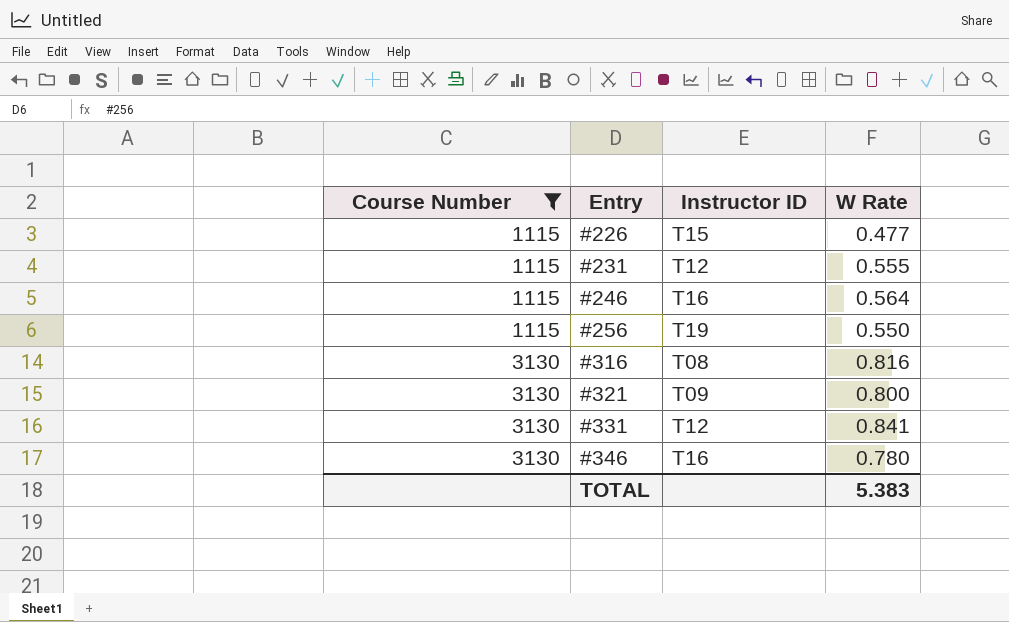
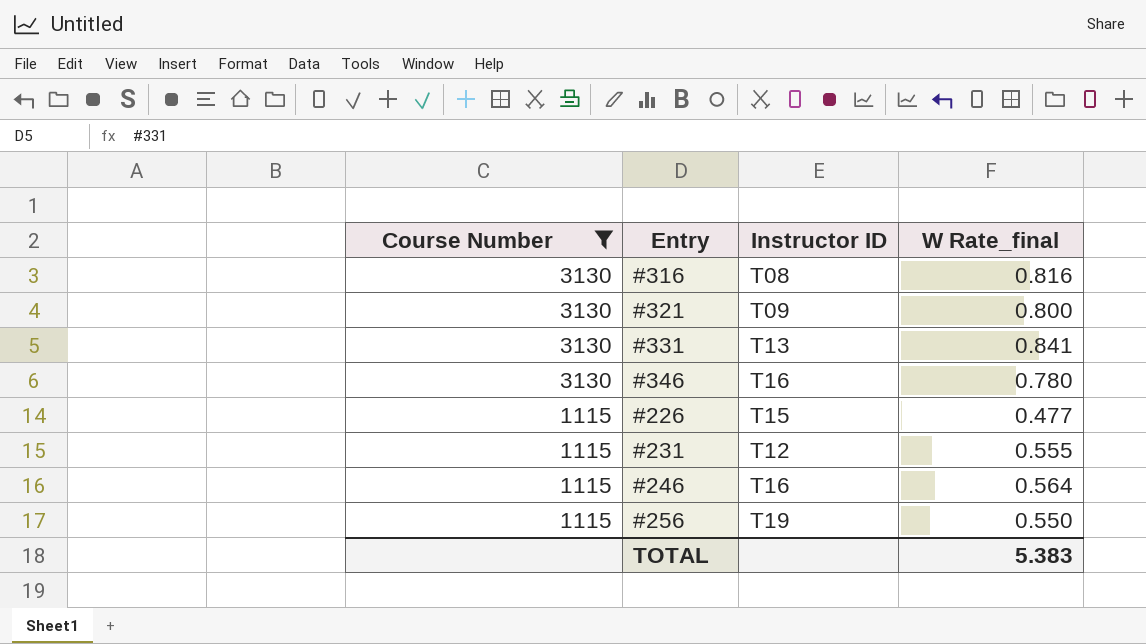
row order: Course Number ascending -> Course Number descending
column name: W Rate -> W Rate_final
#331 | Instructor ID: T12 -> T13

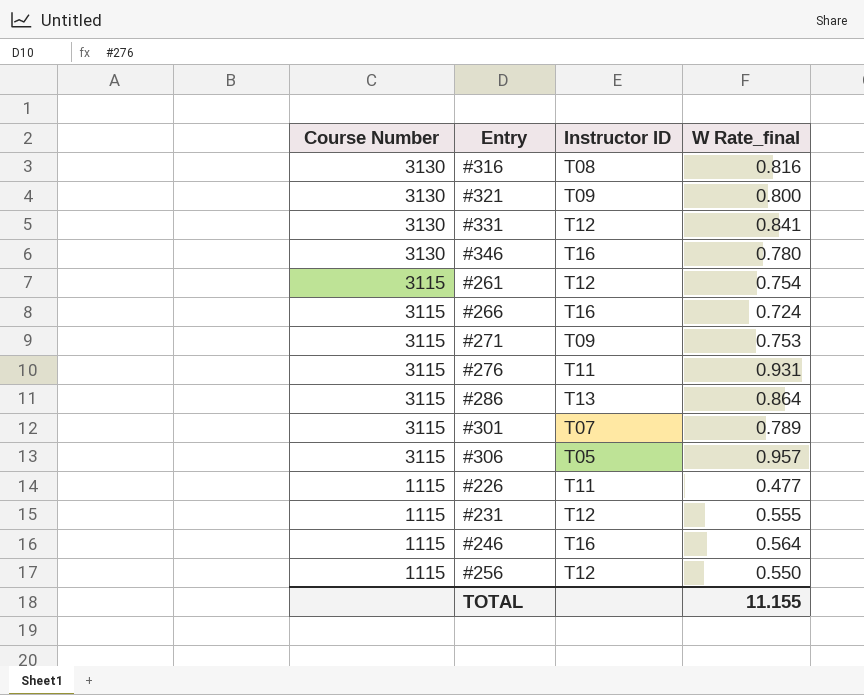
filter: Course Number != 3115 -> none
#331 | Instructor ID: T13 -> T12
#226 | Instructor ID: T15 -> T11
#256 | Instructor ID: T19 -> T12
TOTAL | W Rate_final: 5.383 -> 11.155

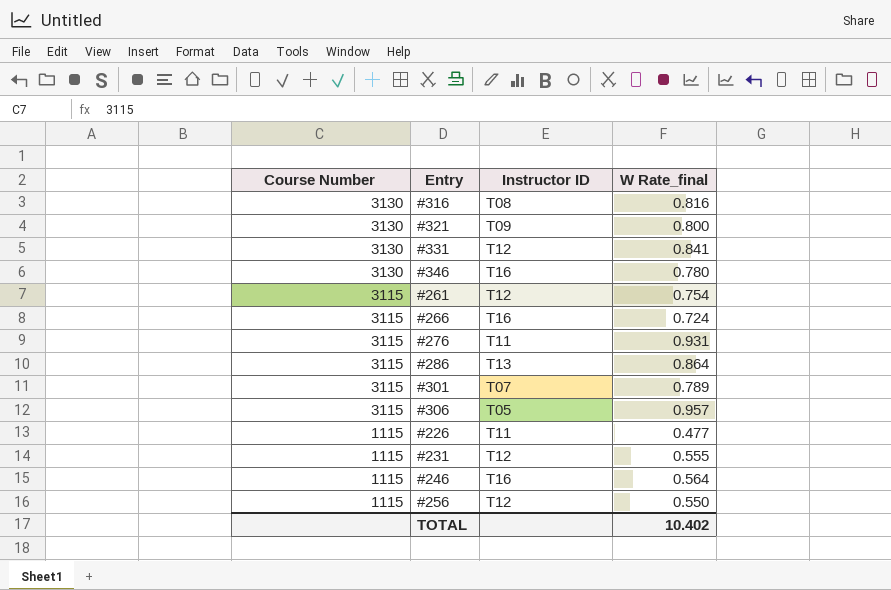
row #271: 3115 | T09 | 0.753 -> none
TOTAL | W Rate_final: 11.155 -> 10.402

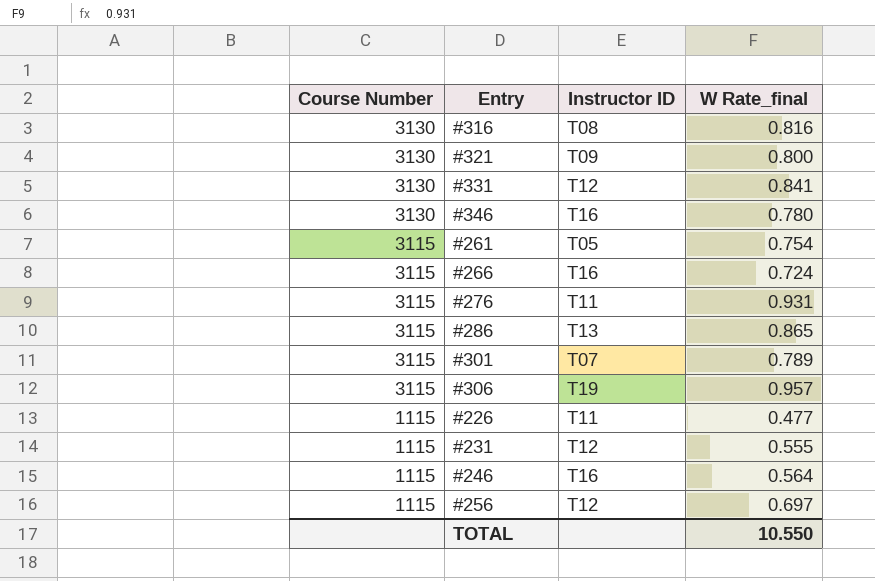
#261 | Instructor ID: T12 -> T05
#286 | W Rate_final: 0.864 -> 0.865
#306 | Instructor ID: T05 -> T19
#256 | W Rate_final: 0.550 -> 0.697
TOTAL | W Rate_final: 10.402 -> 10.550

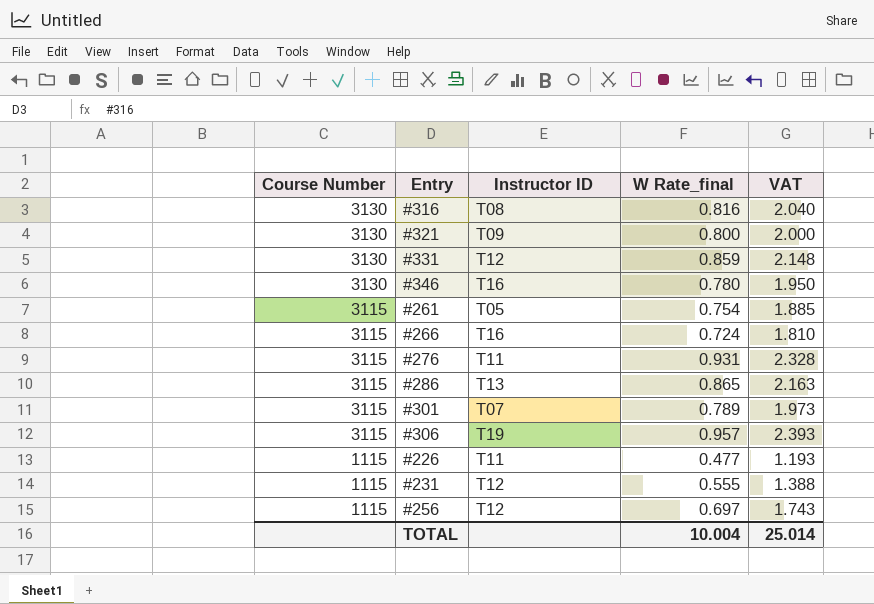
column VAT | formula: none -> [W Rate_final] * 2.5
row #246: 1115 | T16 | 0.564 -> none
#331 | W Rate_final: 0.841 -> 0.859
TOTAL | W Rate_final: 10.550 -> 10.004

